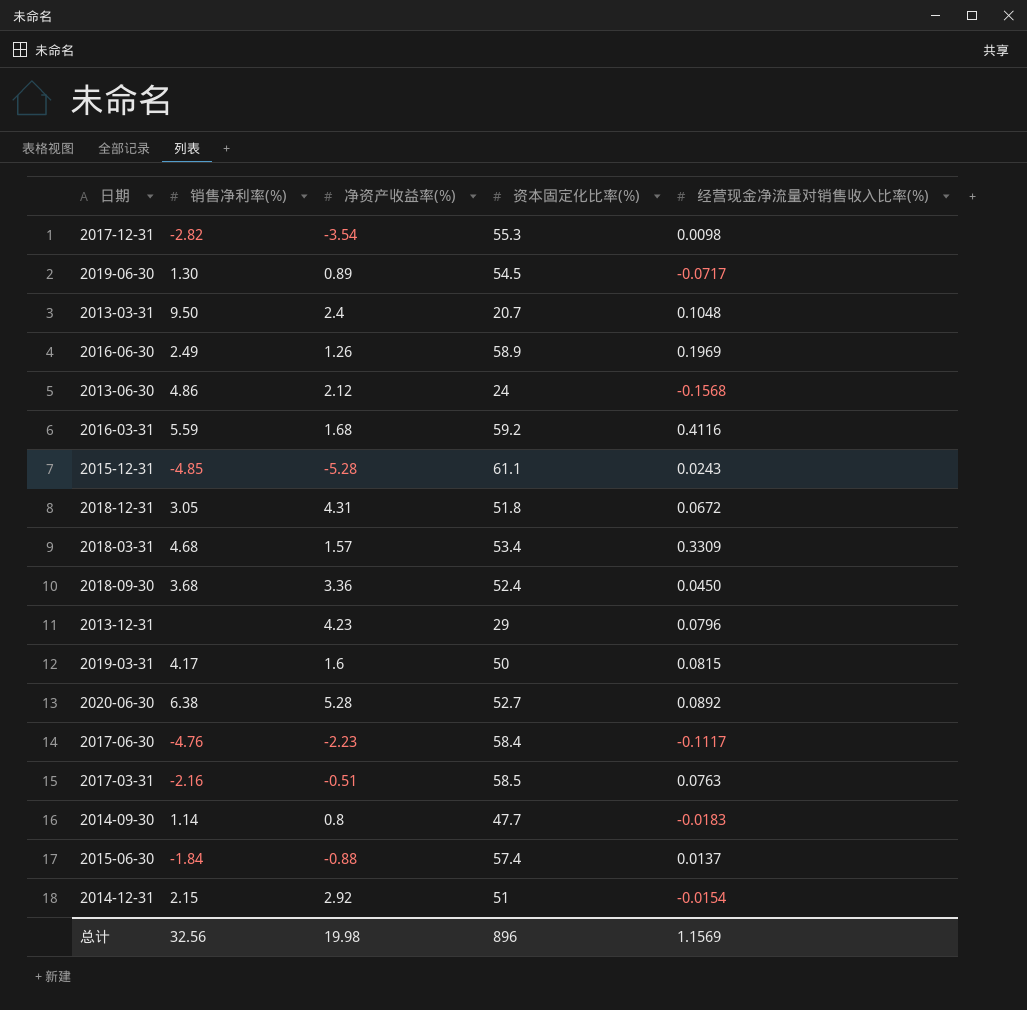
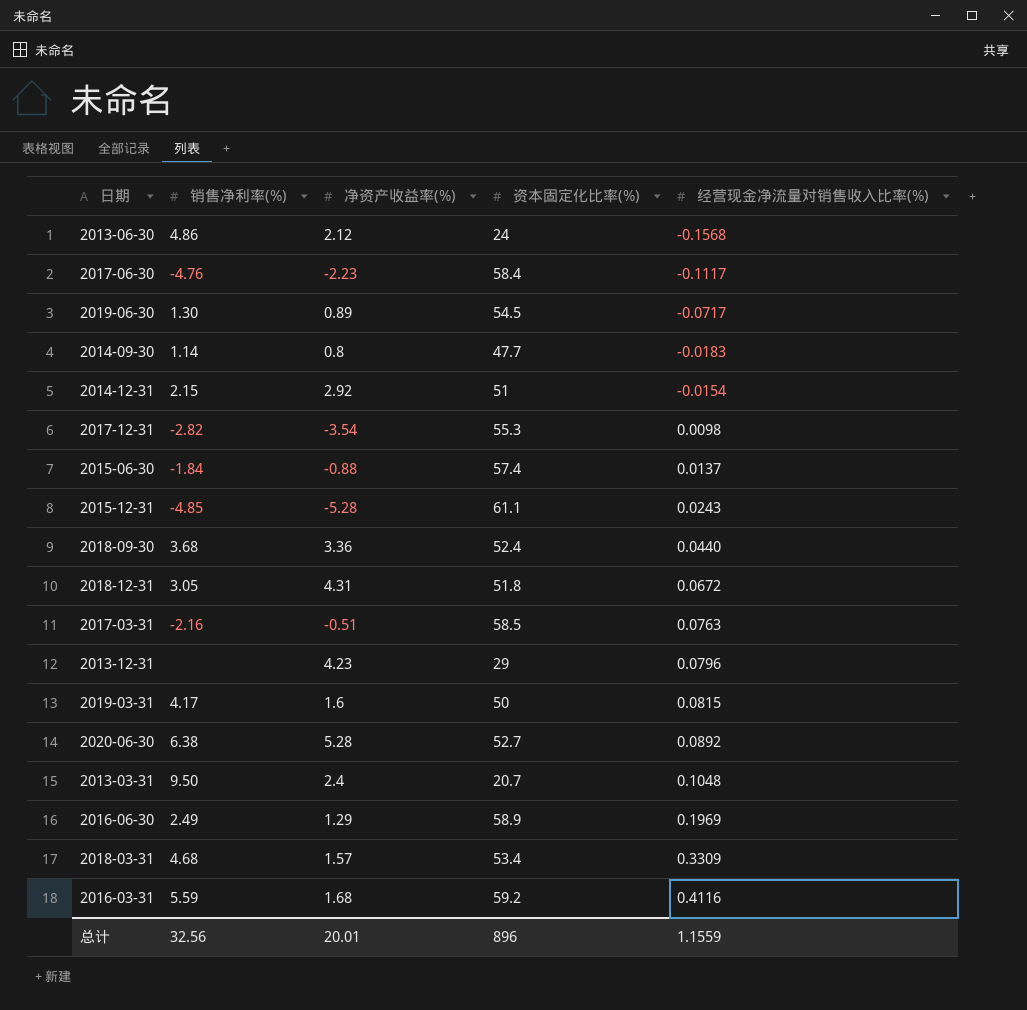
row order: none -> 经营现金净流量对销售收入比率(%) ascending
2018-09-30 | 经营现金净流量对销售收入比率(%): 0.0450 -> 0.0440
2016-06-30 | 净资产收益率(%): 1.26 -> 1.29
总计 | 净资产收益率(%): 19.98 -> 20.01
总计 | 经营现金净流量对销售收入比率(%): 1.1569 -> 1.1559

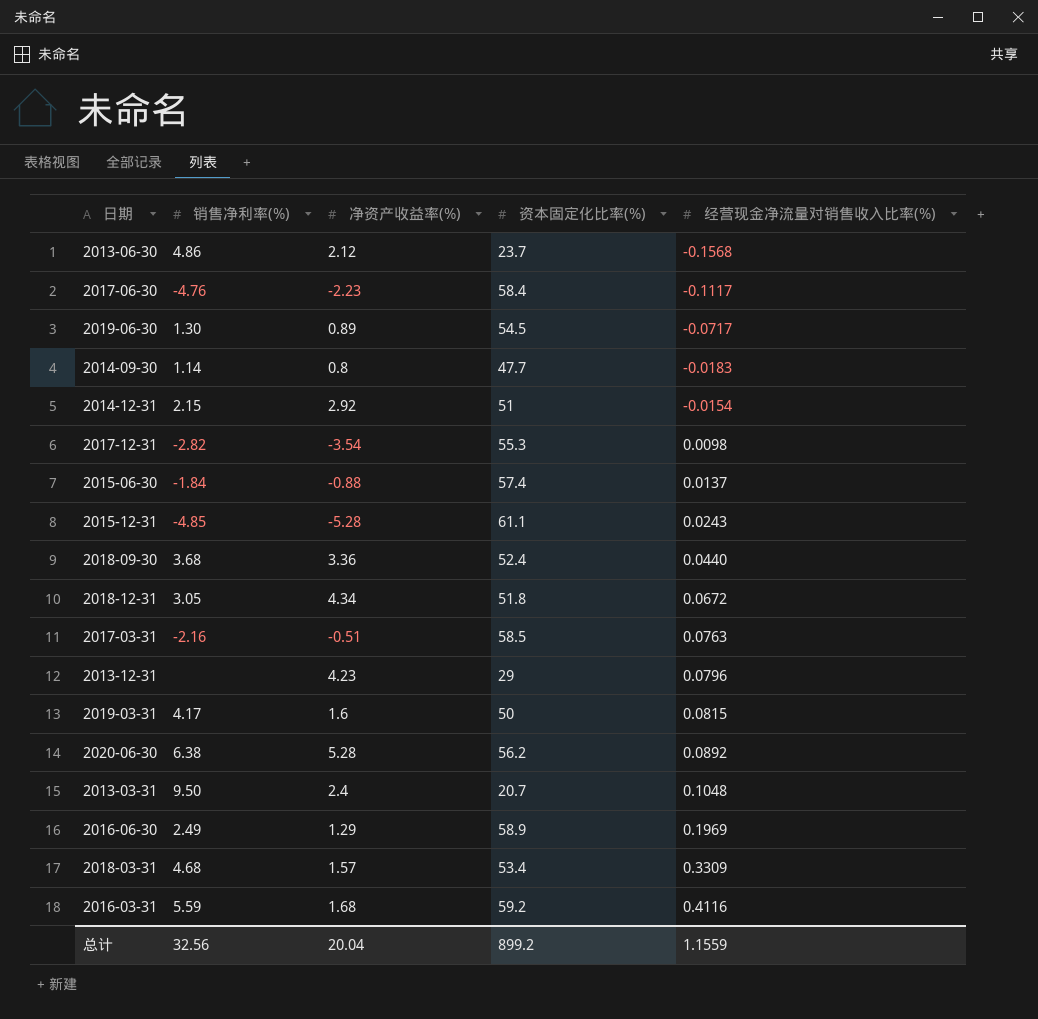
2013-06-30 | 资本固定化比率(%): 24 -> 23.7
2018-12-31 | 净资产收益率(%): 4.31 -> 4.34
2020-06-30 | 资本固定化比率(%): 52.7 -> 56.2
总计 | 净资产收益率(%): 20.01 -> 20.04
总计 | 资本固定化比率(%): 896 -> 899.2

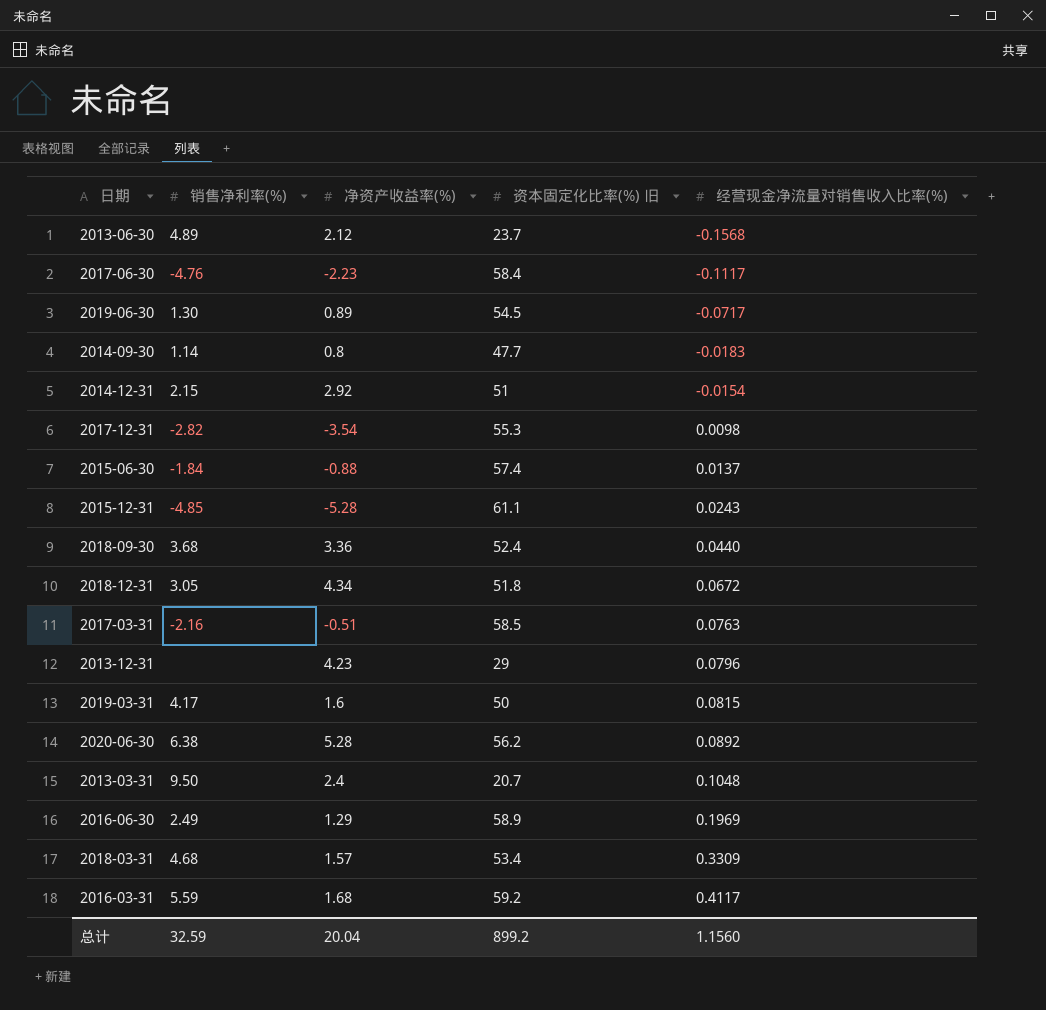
column name: 资本固定化比率(%) -> 资本固定化比率(%) 旧
2013-06-30 | 销售净利率(%): 4.86 -> 4.89
2016-03-31 | 经营现金净流量对销售收入比率(%): 0.4116 -> 0.4117
总计 | 销售净利率(%): 32.56 -> 32.59
总计 | 经营现金净流量对销售收入比率(%): 1.1559 -> 1.1560

